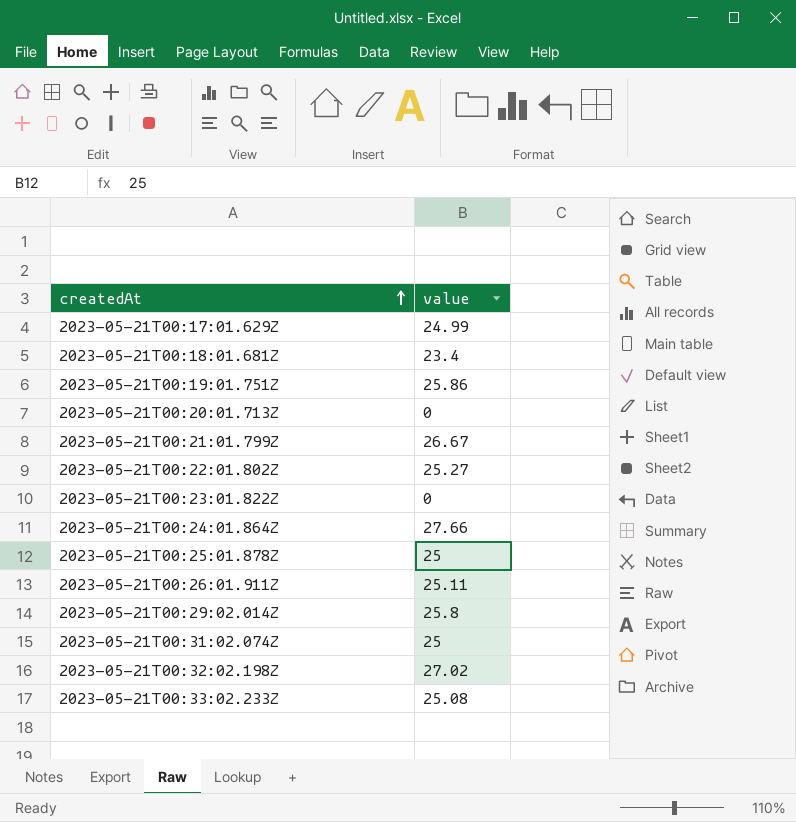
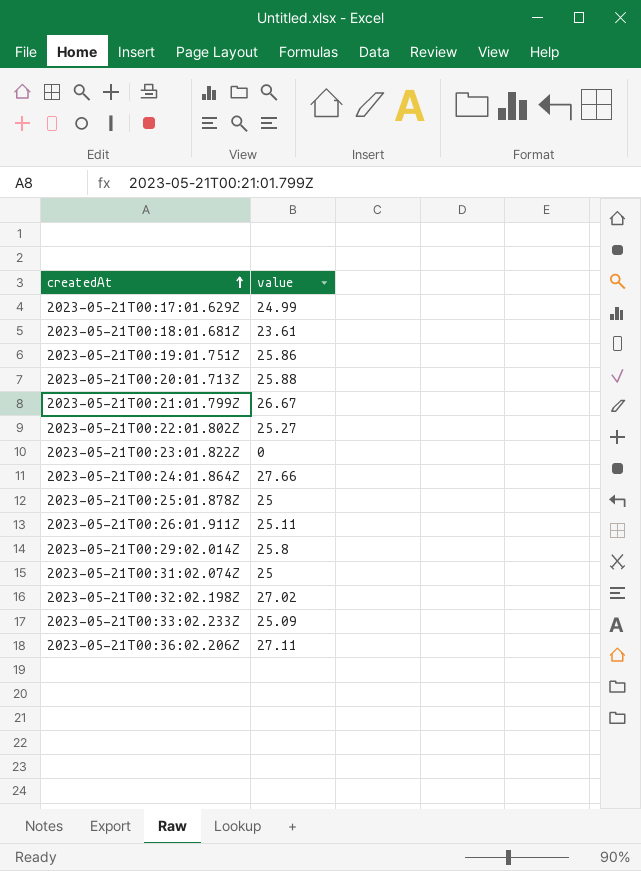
2023-05-21T00:18:01.681Z | value: 23.4 -> 23.61
2023-05-21T00:20:01.713Z | value: 0 -> 25.88
2023-05-21T00:33:02.233Z | value: 25.08 -> 25.09
row 2023-05-21T00:36:02.206Z: none -> 27.11

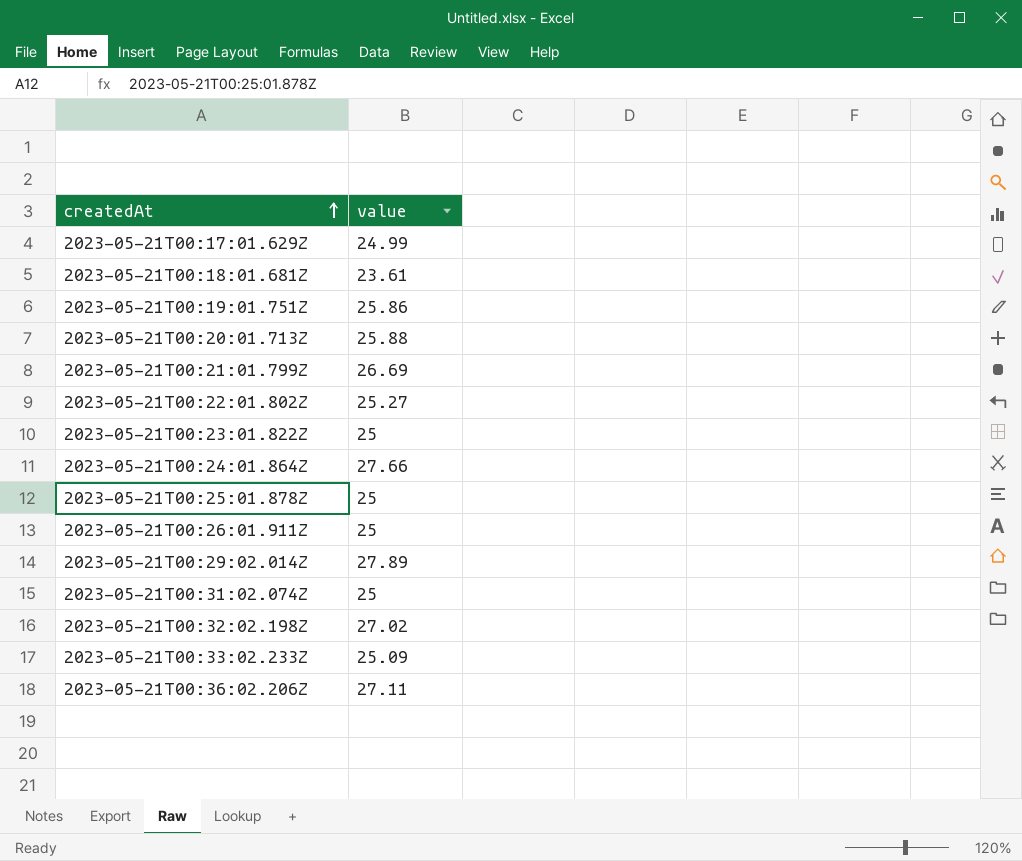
2023-05-21T00:21:01.799Z | value: 26.67 -> 26.69
2023-05-21T00:23:01.822Z | value: 0 -> 25
2023-05-21T00:26:01.911Z | value: 25.11 -> 25
2023-05-21T00:29:02.014Z | value: 25.8 -> 27.89

